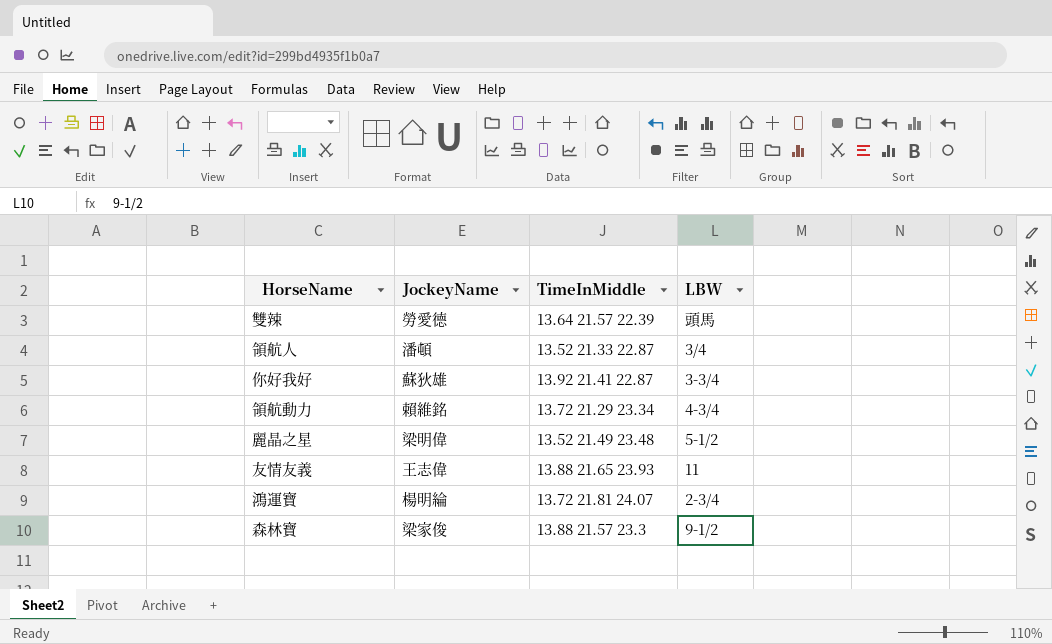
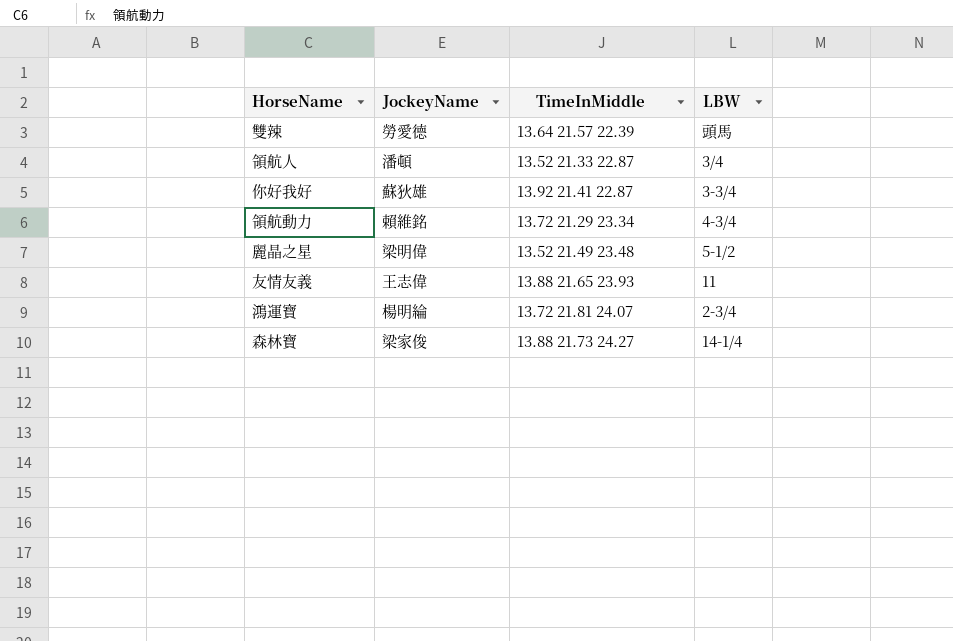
森林寶 | TimeInMiddle: 13.88 21.57 23.3 -> 13.88 21.73 24.27
森林寶 | LBW: 9-1/2 -> 14-1/4

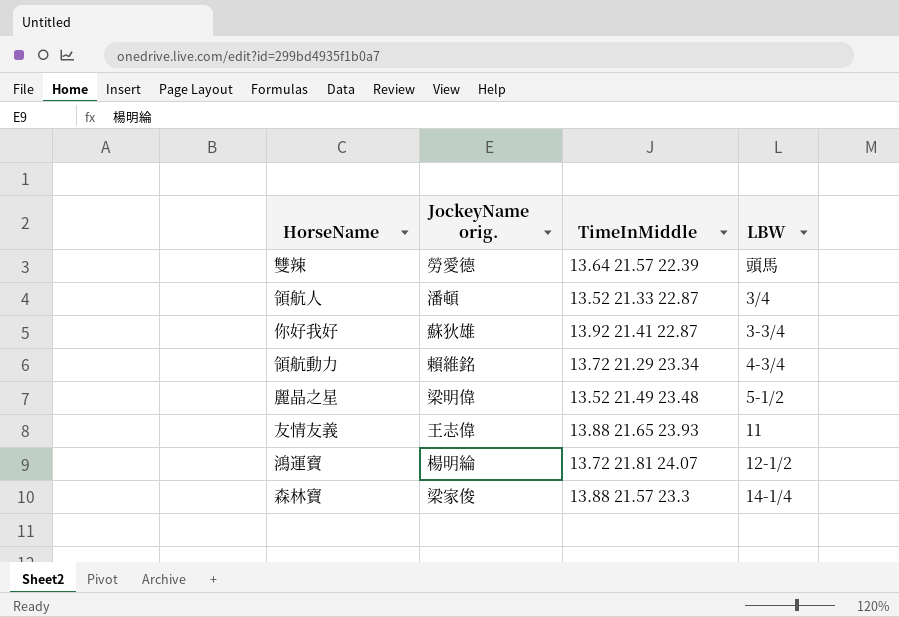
column name: JockeyName -> JockeyName orig.
鴻運寶 | LBW: 2-3/4 -> 12-1/2
森林寶 | TimeInMiddle: 13.88 21.73 24.27 -> 13.88 21.57 23.3

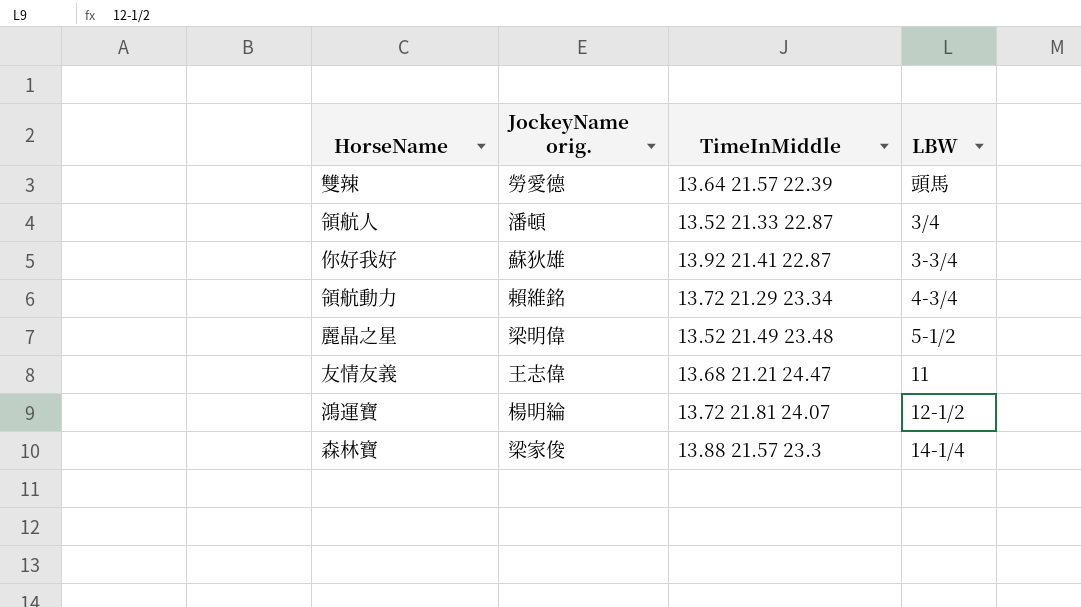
友情友義 | TimeInMiddle: 13.88 21.65 23.93 -> 13.68 21.21 24.47

